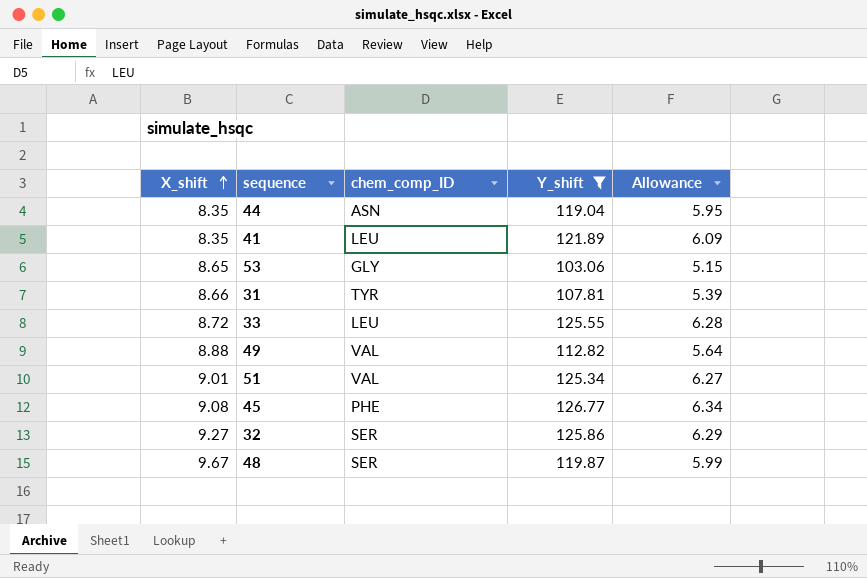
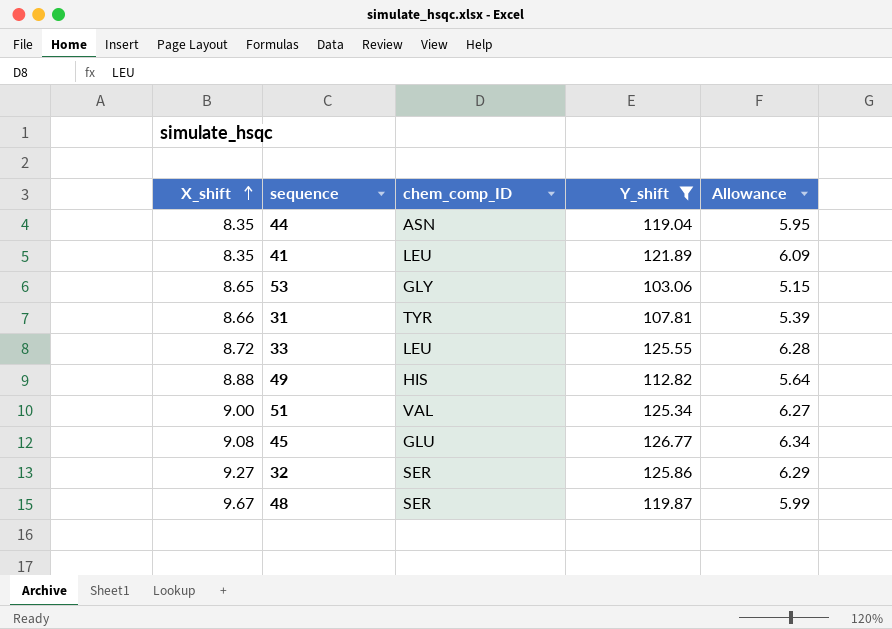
49 | chem_comp_ID: VAL -> HIS
51 | X_shift: 9.01 -> 9.00
45 | chem_comp_ID: PHE -> GLU

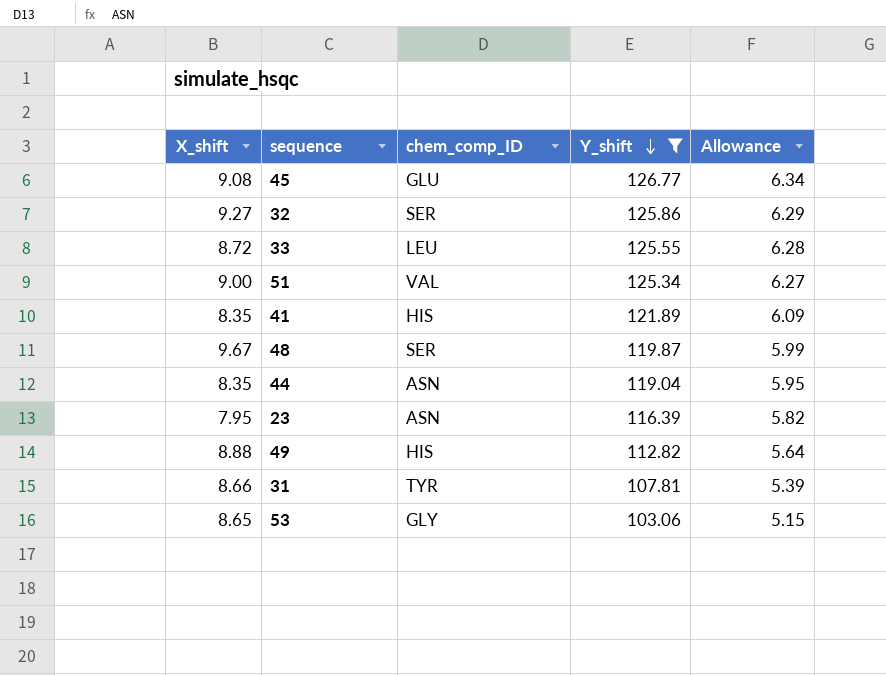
row order: X_shift ascending -> Y_shift descending
41 | chem_comp_ID: LEU -> HIS
row 23: none -> 7.95 | ASN | 116.39 | 5.82

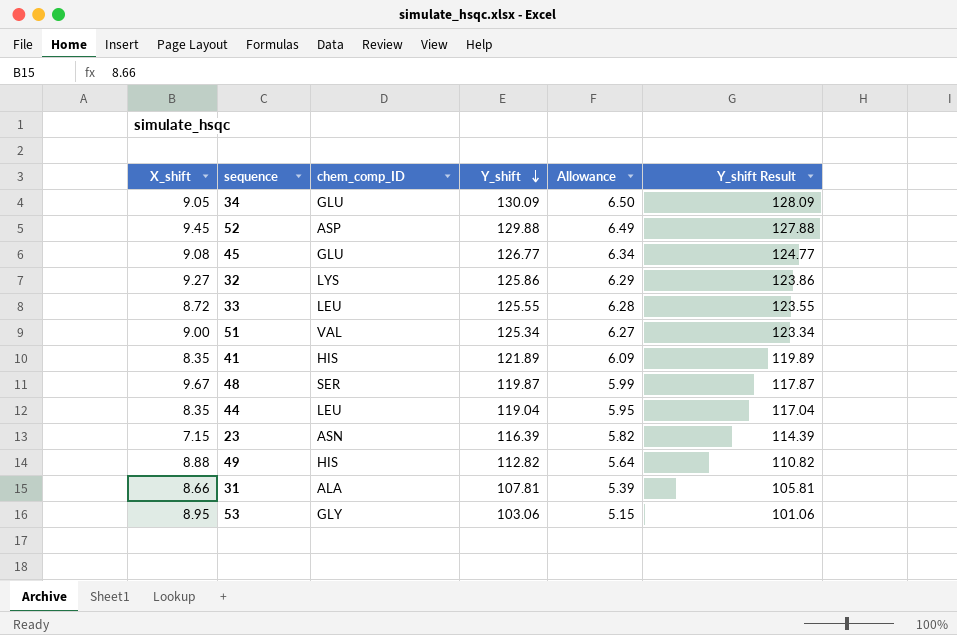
filter: Y_shift <= 126.77 -> none
column Y_shift Result | formula: none -> [Y_shift] - 2
32 | chem_comp_ID: SER -> LYS
44 | chem_comp_ID: ASN -> LEU
23 | X_shift: 7.95 -> 7.15
31 | chem_comp_ID: TYR -> ALA
53 | X_shift: 8.65 -> 8.95

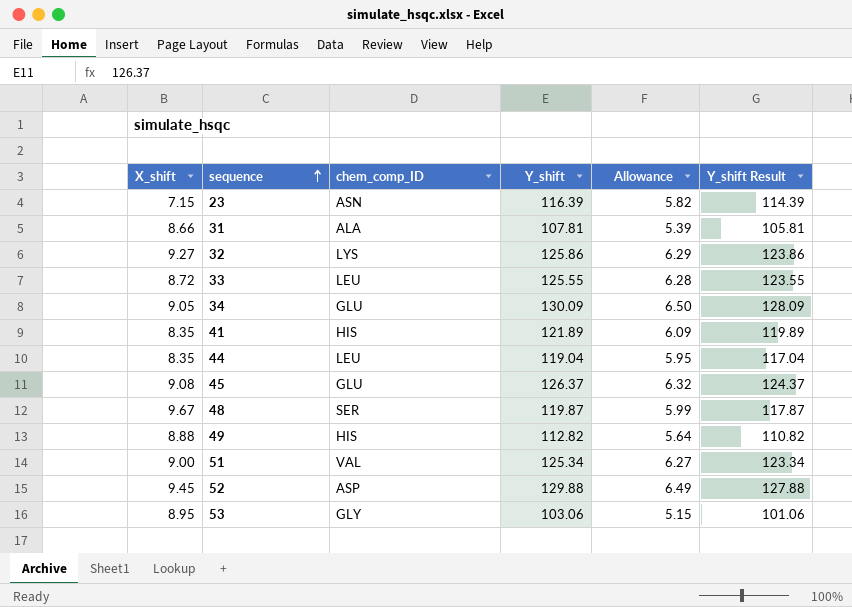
row order: Y_shift descending -> sequence ascending
45 | Y_shift: 126.77 -> 126.37
45 | Allowance: 6.34 -> 6.32
45 | Y_shift Result: 124.77 -> 124.37

